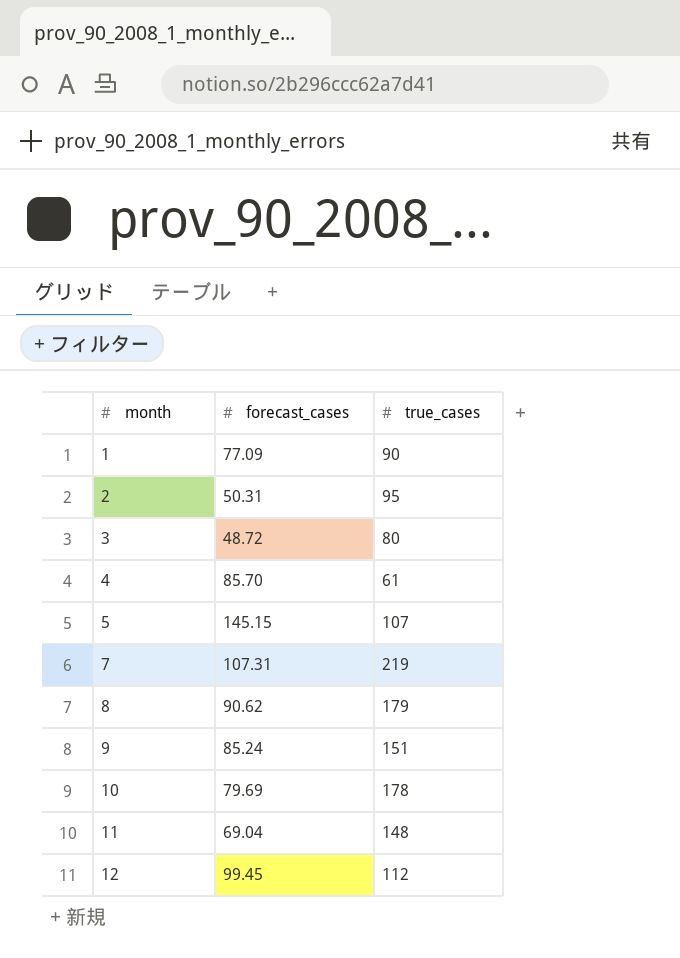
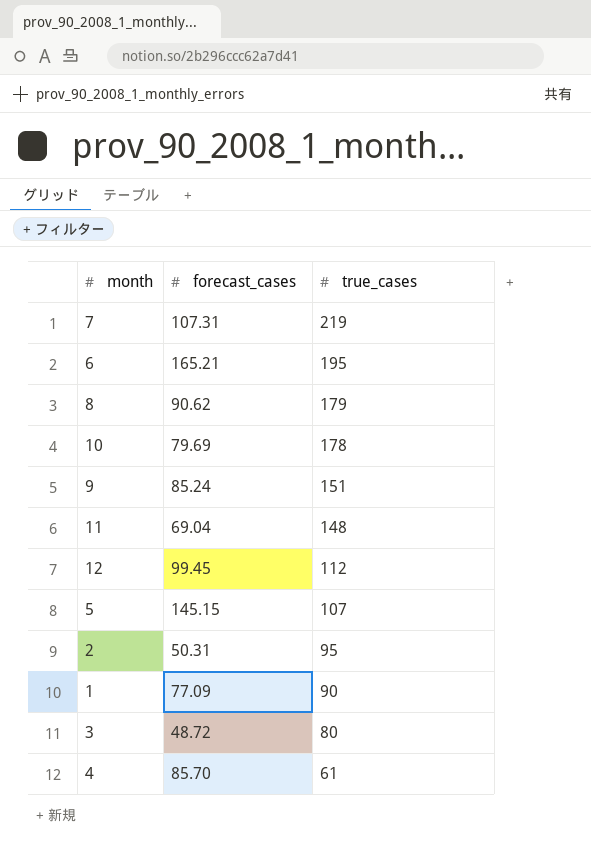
row order: month ascending -> true_cases descending
row 6: none -> 165.21 | 195

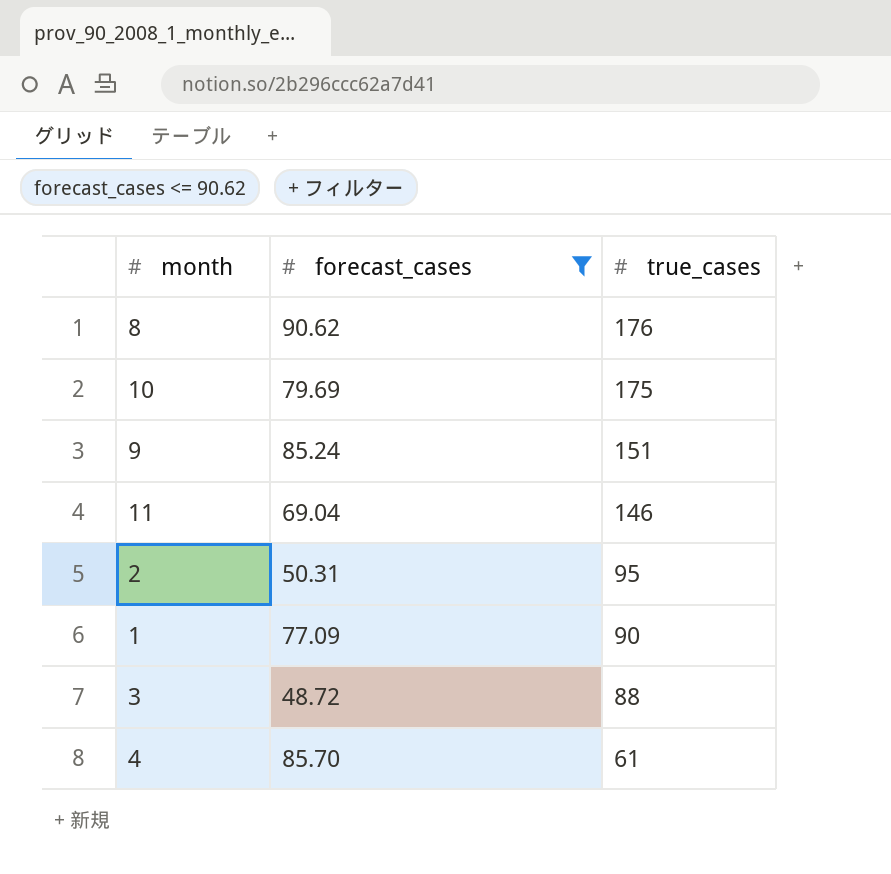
filter: none -> forecast_cases <= 90.62
8 | true_cases: 179 -> 176
10 | true_cases: 178 -> 175
11 | true_cases: 148 -> 146
3 | true_cases: 80 -> 88

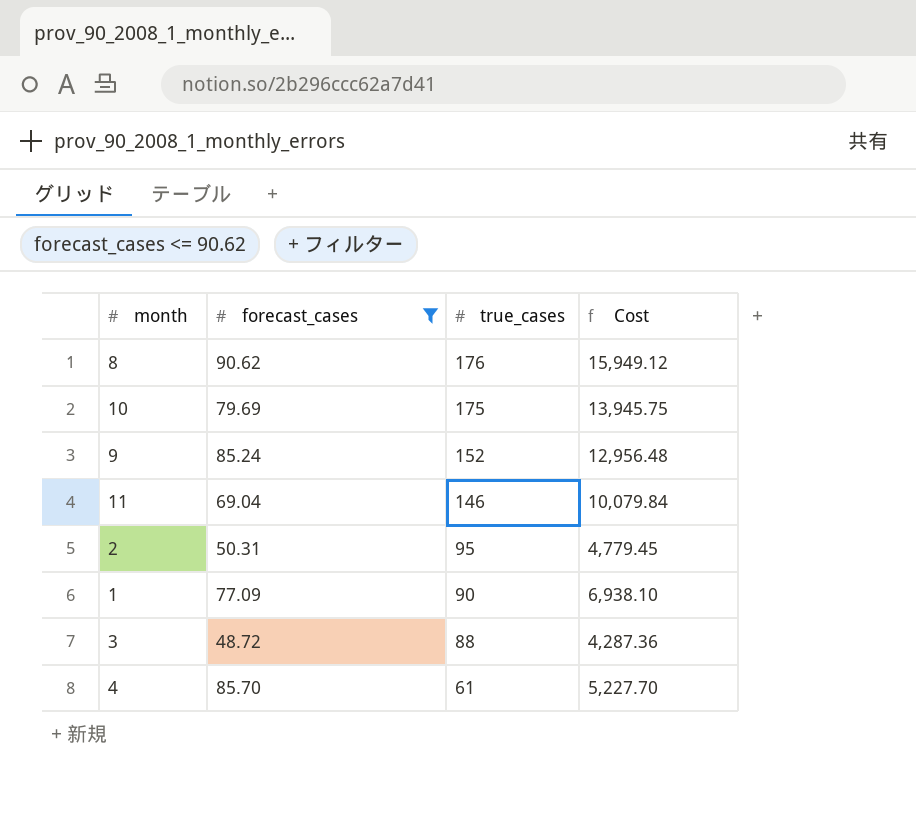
column Cost | formula: none -> [forecast_cases] * [true_cases]
9 | true_cases: 151 -> 152

